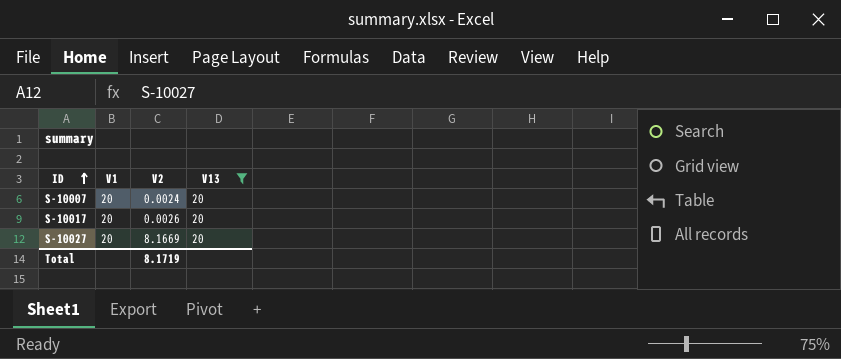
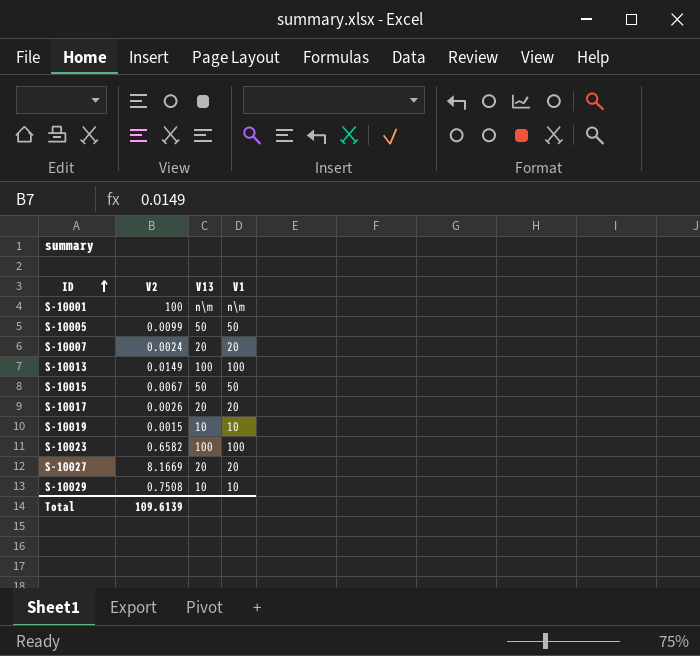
filter: V13 = 20 -> none
column V1 | position: 2 -> 4
Total | V2: 8.1719 -> 109.6139

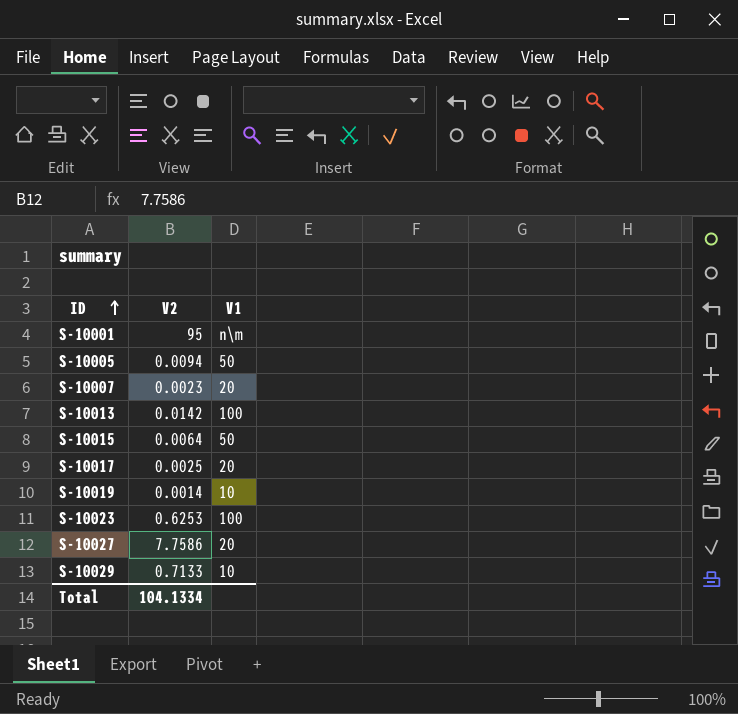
column V13 | position: 3 -> none
S-10001 | V2: 100 -> 95
S-10005 | V2: 0.0099 -> 0.0094
S-10007 | V2: 0.0024 -> 0.0023
S-10013 | V2: 0.0149 -> 0.0142
S-10015 | V2: 0.0067 -> 0.0064
S-10017 | V2: 0.0026 -> 0.0025
S-10019 | V2: 0.0015 -> 0.0014
S-10023 | V2: 0.6582 -> 0.6253
S-10027 | V2: 8.1669 -> 7.7586
S-10029 | V2: 0.7508 -> 0.7133
Total | V2: 109.6139 -> 104.1334

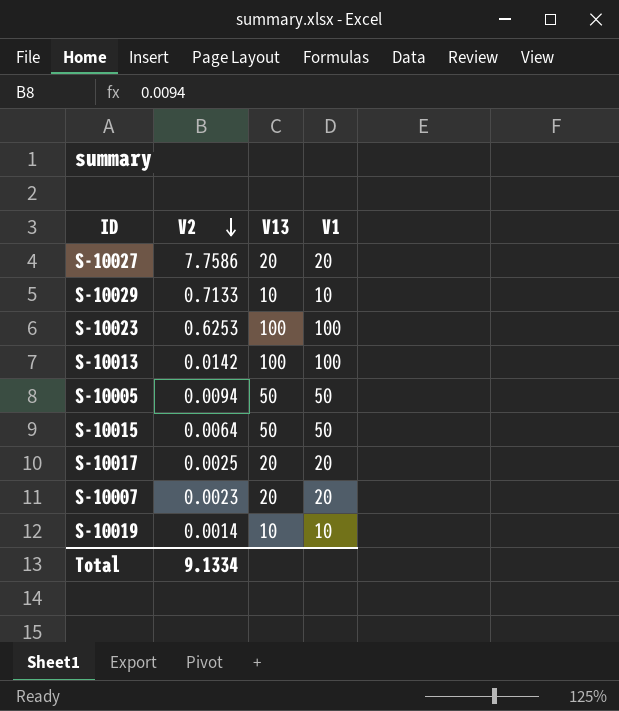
row order: ID ascending -> V2 descending
column V13 | position: none -> 3
row S-10001: 95 | n\m -> none
Total | V2: 104.1334 -> 9.1334

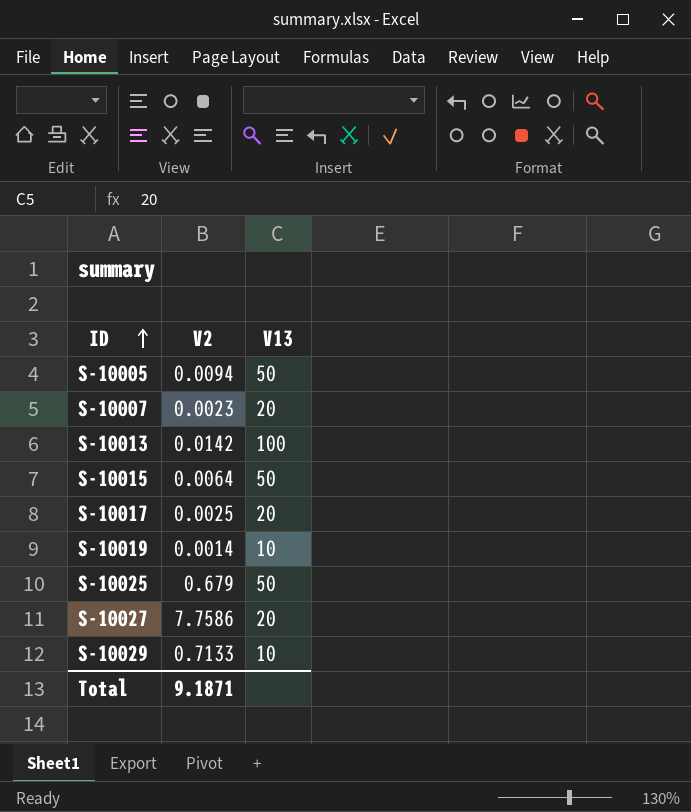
row order: V2 descending -> ID ascending
column V1 | position: 4 -> none
row S-10023: 0.6253 | 100 | 100 -> none
row S-10025: none -> 0.679 | 50
Total | V2: 9.1334 -> 9.1871

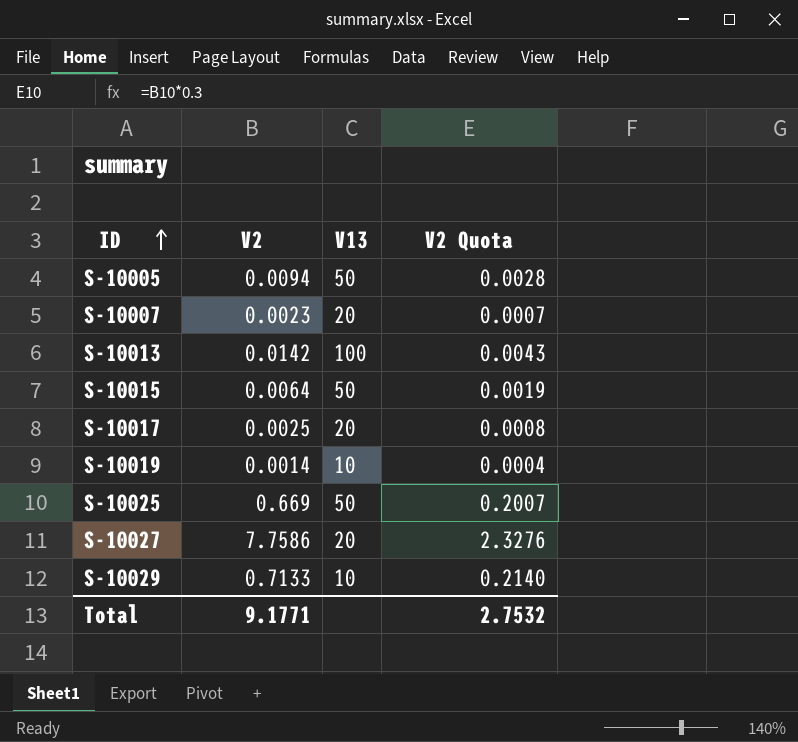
column V2 Quota | formula: none -> [V2] * 0.3
S-10025 | V2: 0.679 -> 0.669
Total | V2: 9.1871 -> 9.1771

